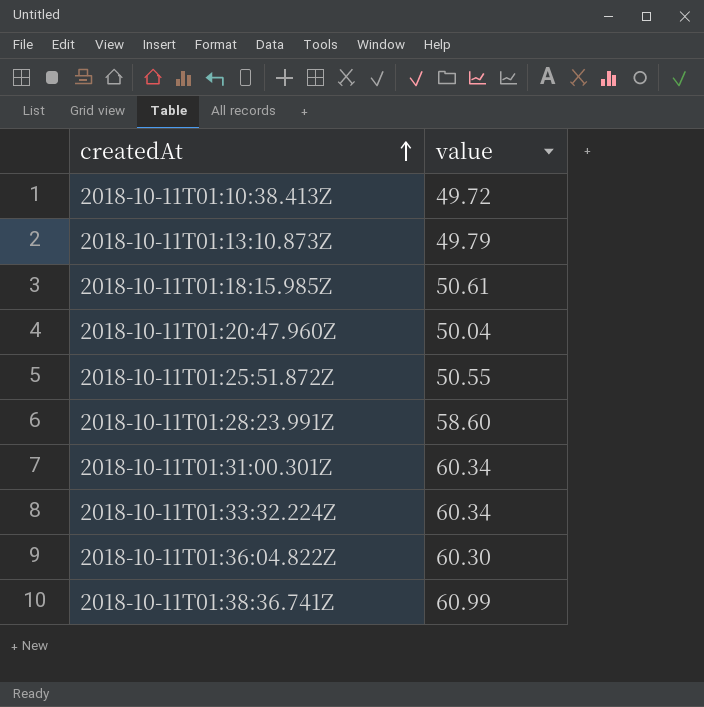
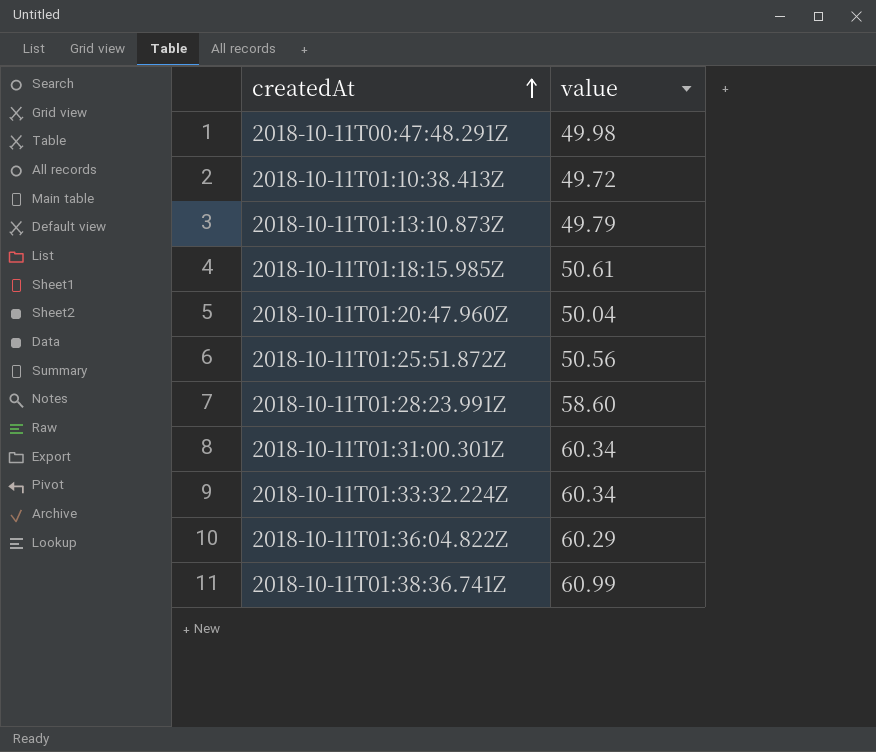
row 2018-10-11T00:47:48.291Z: none -> 49.98
2018-10-11T01:25:51.872Z | value: 50.55 -> 50.56
2018-10-11T01:36:04.822Z | value: 60.30 -> 60.29

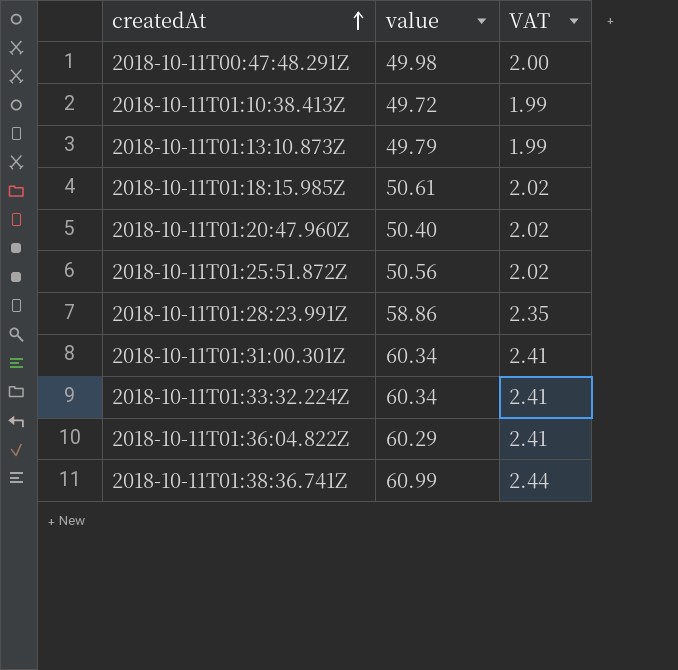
column VAT | formula: none -> [value] * 0.04
2018-10-11T01:20:47.960Z | value: 50.04 -> 50.40
2018-10-11T01:28:23.991Z | value: 58.60 -> 58.86

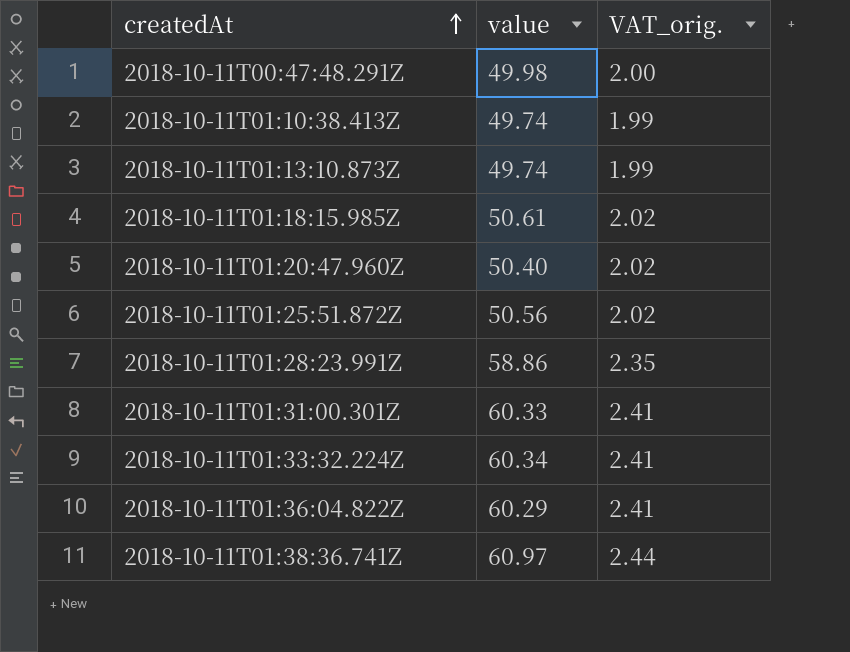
column name: VAT -> VAT_orig.
2018-10-11T01:10:38.413Z | value: 49.72 -> 49.74
2018-10-11T01:13:10.873Z | value: 49.79 -> 49.74
2018-10-11T01:31:00.301Z | value: 60.34 -> 60.33
2018-10-11T01:38:36.741Z | value: 60.99 -> 60.97

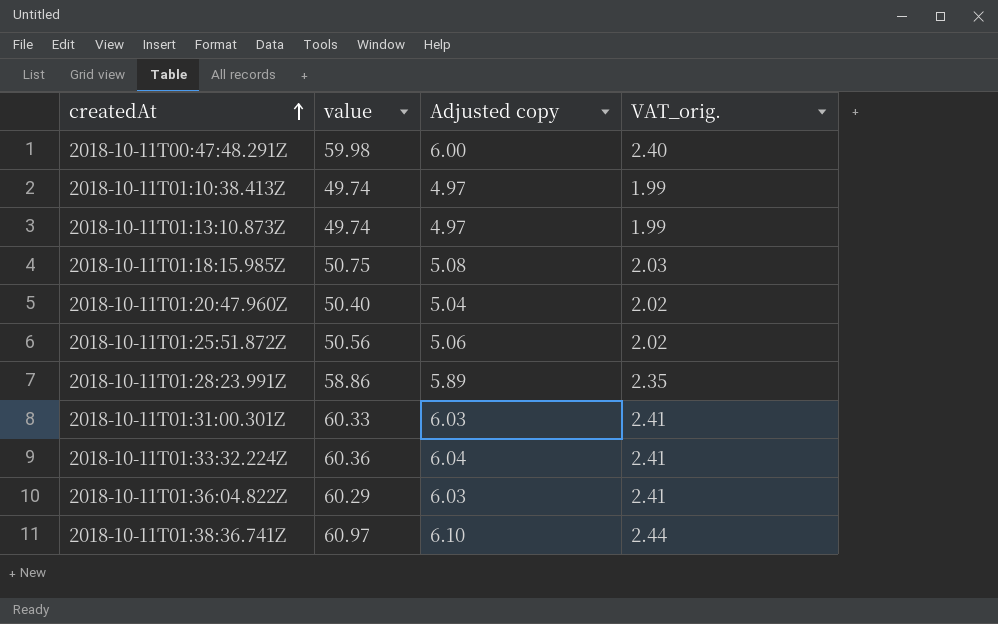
column Adjusted copy | formula: none -> [value] * 0.1
2018-10-11T00:47:48.291Z | value: 49.98 -> 59.98
2018-10-11T00:47:48.291Z | VAT_orig.: 2.00 -> 2.40
2018-10-11T01:18:15.985Z | value: 50.61 -> 50.75
2018-10-11T01:18:15.985Z | VAT_orig.: 2.02 -> 2.03
2018-10-11T01:33:32.224Z | value: 60.34 -> 60.36

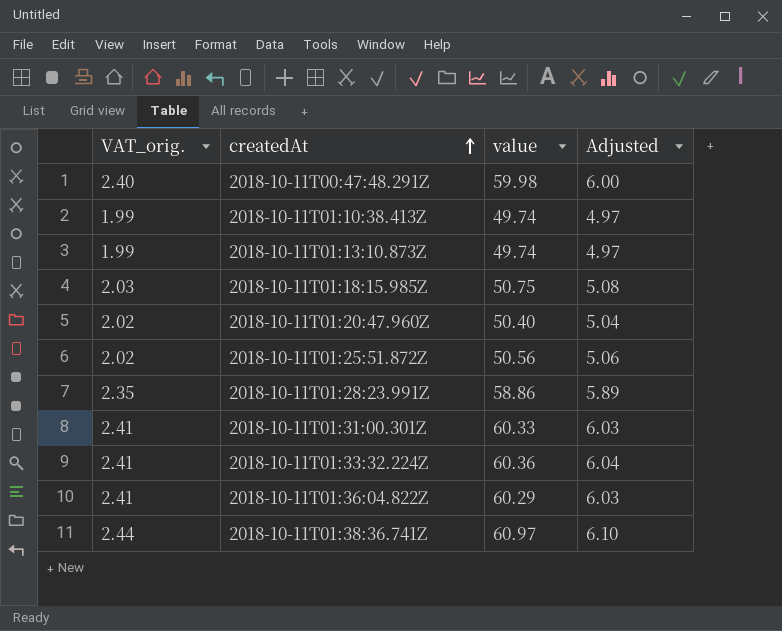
column VAT_orig. | position: 4 -> 1
column name: Adjusted copy -> Adjusted

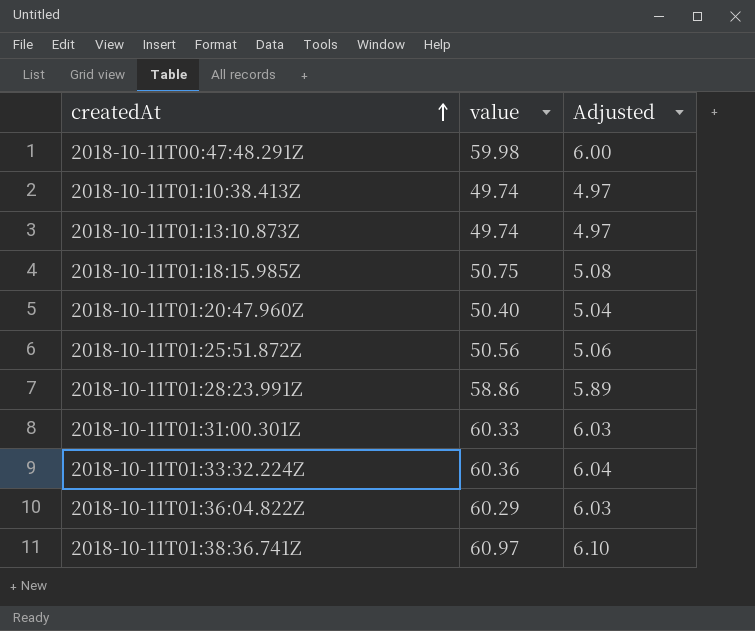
column VAT_orig. | formula: [value] * 0.04 -> none

